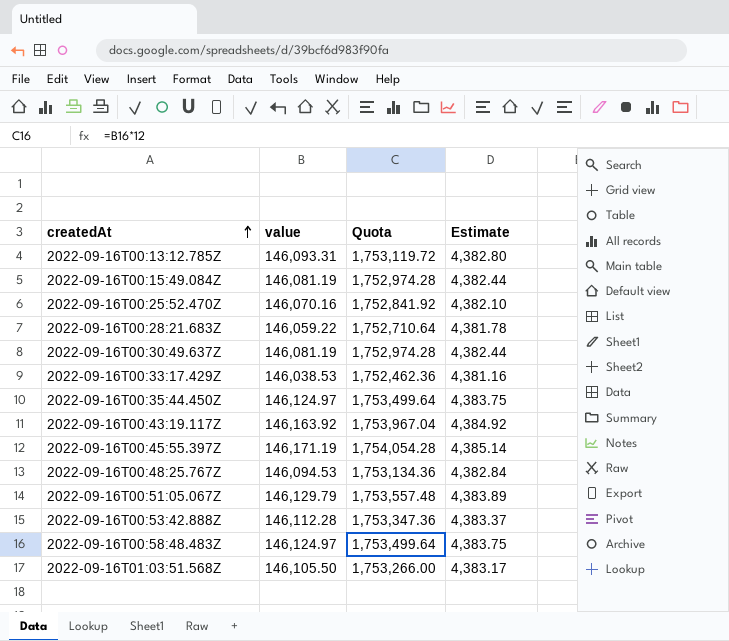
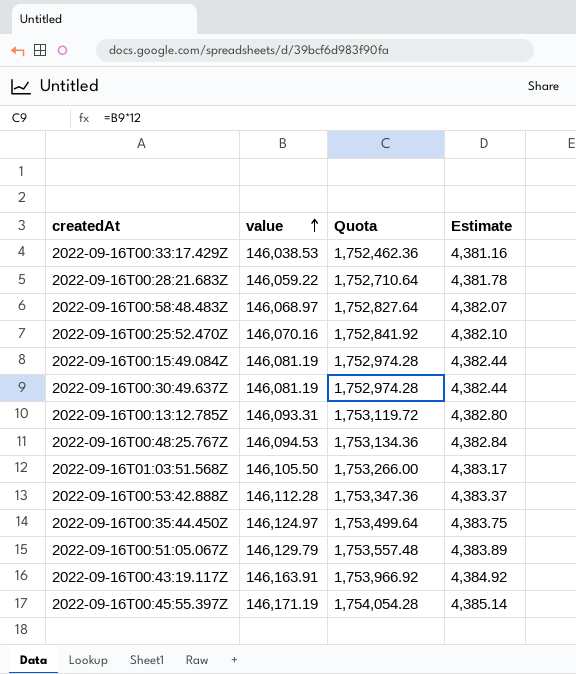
row order: createdAt ascending -> value ascending
2022-09-16T00:58:48.483Z | value: 146,124.97 -> 146,068.97
2022-09-16T00:58:48.483Z | Quota: 1,753,499.64 -> 1,752,827.64
2022-09-16T00:58:48.483Z | Estimate: 4,383.75 -> 4,382.07
2022-09-16T00:43:19.117Z | value: 146,163.92 -> 146,163.91
2022-09-16T00:43:19.117Z | Quota: 1,753,967.04 -> 1,753,966.92

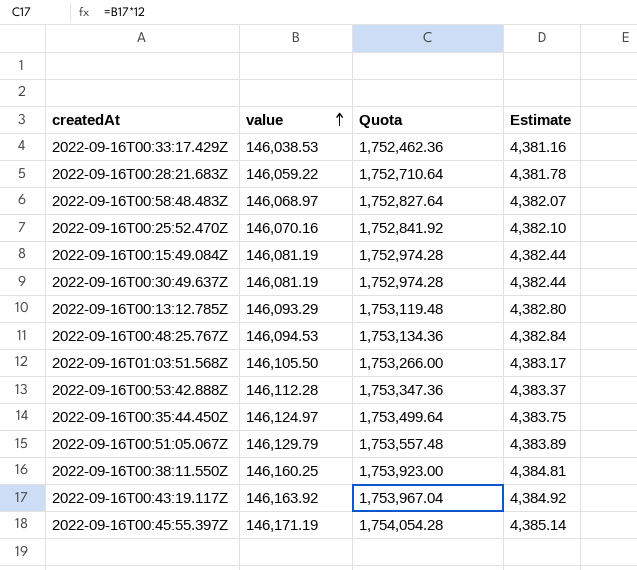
2022-09-16T00:13:12.785Z | value: 146,093.31 -> 146,093.29
2022-09-16T00:13:12.785Z | Quota: 1,753,119.72 -> 1,753,119.48
row 2022-09-16T00:38:11.550Z: none -> 146,160.25 | 1,753,923.00 | 4,384.81
2022-09-16T00:43:19.117Z | value: 146,163.91 -> 146,163.92
2022-09-16T00:43:19.117Z | Quota: 1,753,966.92 -> 1,753,967.04

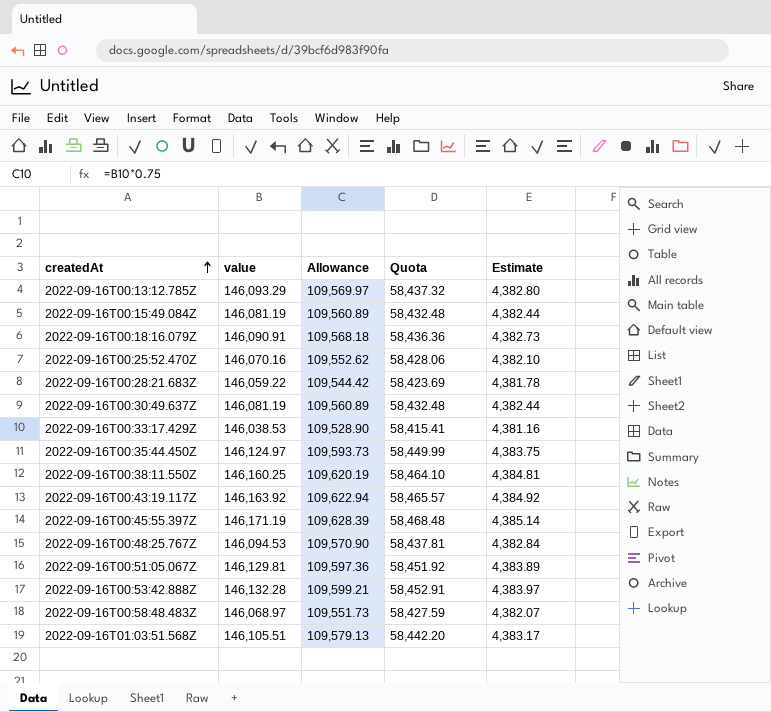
row order: value ascending -> createdAt ascending
column Allowance | formula: none -> [value] * 0.75
column Quota | formula: [value] * 12 -> [value] * 0.4
row 2022-09-16T00:18:16.079Z: none -> 146,090.91 | 109,568.18 | 58,436.36 | 4,382.73
2022-09-16T00:51:05.067Z | value: 146,129.79 -> 146,129.81
2022-09-16T00:53:42.888Z | value: 146,112.28 -> 146,132.28
2022-09-16T00:53:42.888Z | Estimate: 4,383.37 -> 4,383.97
2022-09-16T01:03:51.568Z | value: 146,105.50 -> 146,105.51

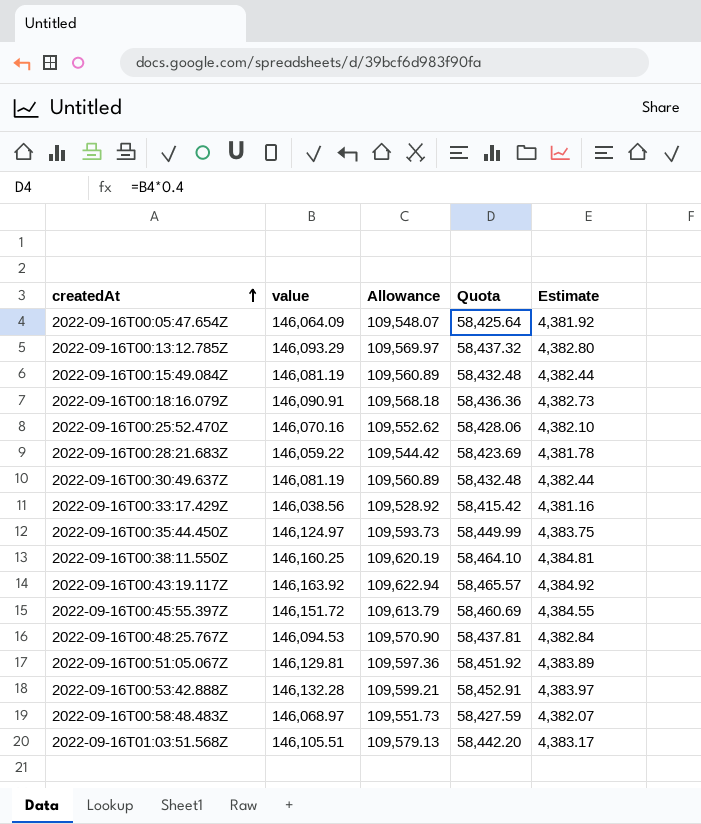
row 2022-09-16T00:05:47.654Z: none -> 146,064.09 | 109,548.07 | 58,425.64 | 4,381.92
2022-09-16T00:33:17.429Z | value: 146,038.53 -> 146,038.56
2022-09-16T00:33:17.429Z | Allowance: 109,528.90 -> 109,528.92
2022-09-16T00:33:17.429Z | Quota: 58,415.41 -> 58,415.42
2022-09-16T00:45:55.397Z | value: 146,171.19 -> 146,151.72
2022-09-16T00:45:55.397Z | Allowance: 109,628.39 -> 109,613.79
2022-09-16T00:45:55.397Z | Quota: 58,468.48 -> 58,460.69
2022-09-16T00:45:55.397Z | Estimate: 4,385.14 -> 4,384.55

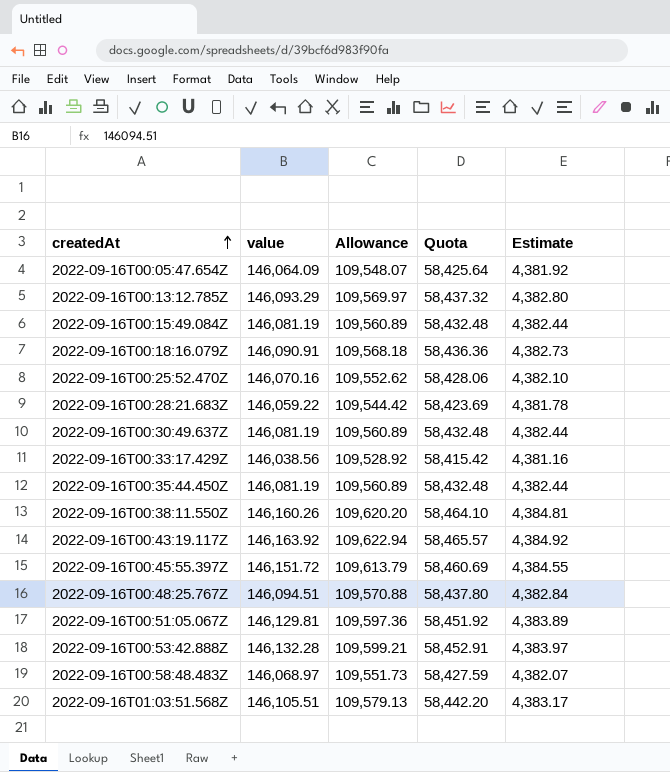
2022-09-16T00:35:44.450Z | value: 146,124.97 -> 146,081.19
2022-09-16T00:35:44.450Z | Allowance: 109,593.73 -> 109,560.89
2022-09-16T00:35:44.450Z | Quota: 58,449.99 -> 58,432.48
2022-09-16T00:35:44.450Z | Estimate: 4,383.75 -> 4,382.44
2022-09-16T00:38:11.550Z | value: 146,160.25 -> 146,160.26
2022-09-16T00:38:11.550Z | Allowance: 109,620.19 -> 109,620.20
2022-09-16T00:48:25.767Z | value: 146,094.53 -> 146,094.51
2022-09-16T00:48:25.767Z | Allowance: 109,570.90 -> 109,570.88
2022-09-16T00:48:25.767Z | Quota: 58,437.81 -> 58,437.80

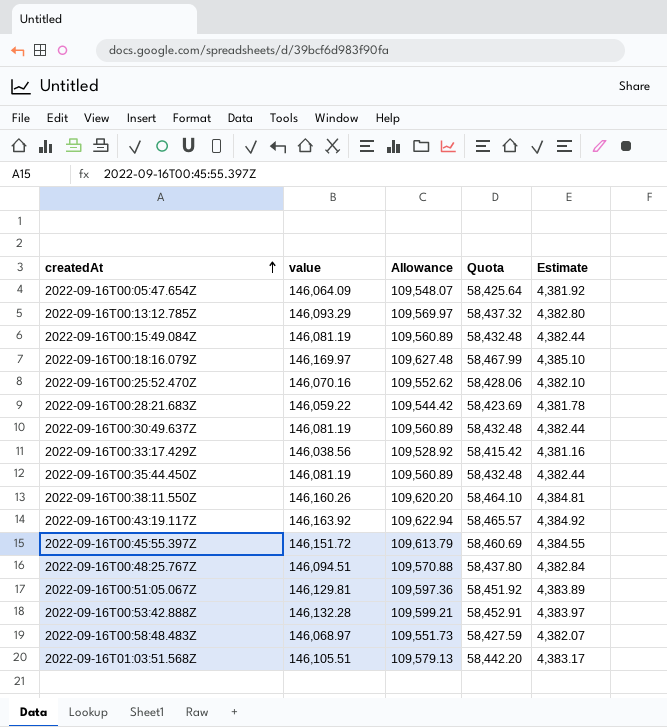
2022-09-16T00:18:16.079Z | value: 146,090.91 -> 146,169.97
2022-09-16T00:18:16.079Z | Allowance: 109,568.18 -> 109,627.48
2022-09-16T00:18:16.079Z | Quota: 58,436.36 -> 58,467.99
2022-09-16T00:18:16.079Z | Estimate: 4,382.73 -> 4,385.10

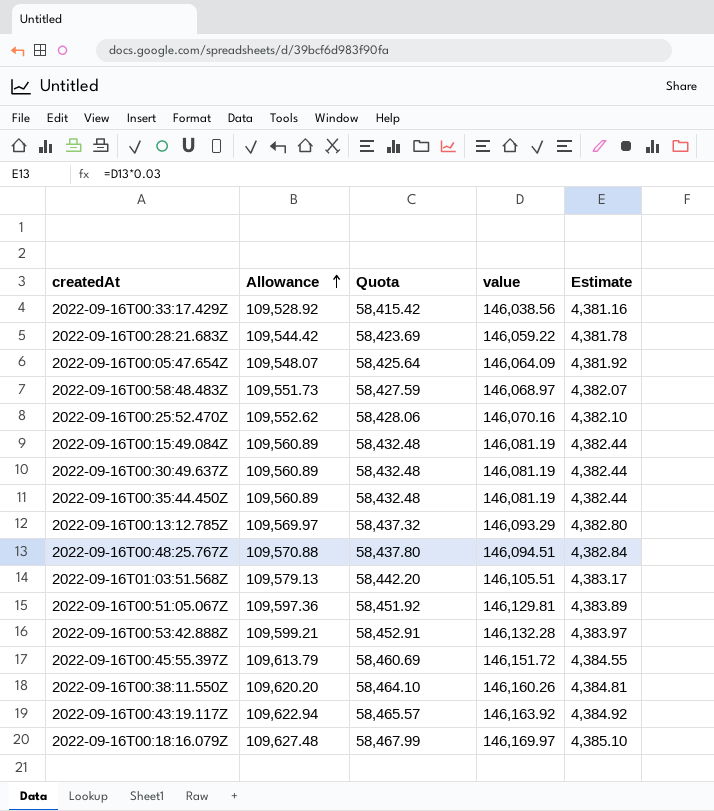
row order: createdAt ascending -> Allowance ascending
column value | position: 2 -> 4

